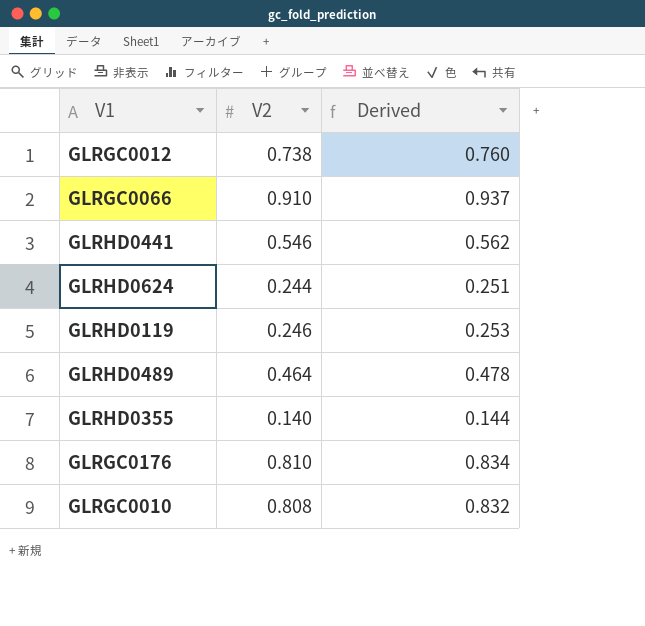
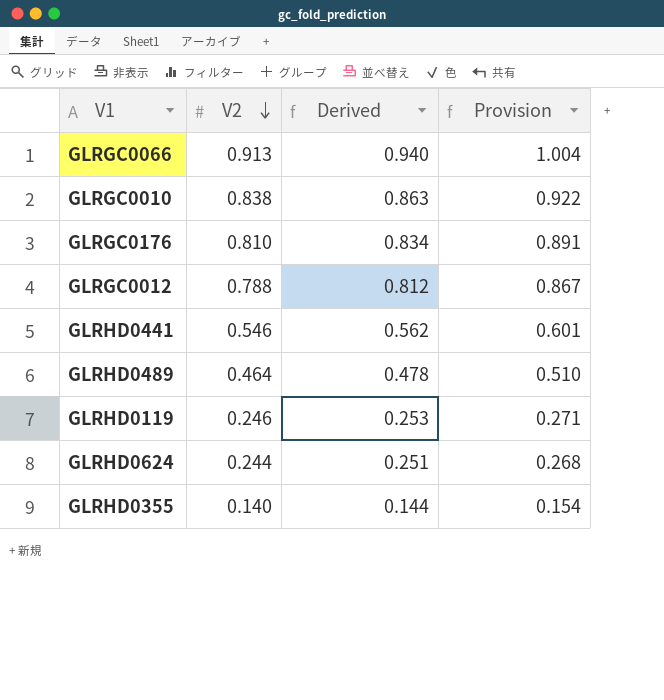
row order: none -> V2 descending
column Provision | formula: none -> [V2] * 1.1
GLRGC0066 | V2: 0.910 -> 0.913
GLRGC0066 | Derived: 0.937 -> 0.940
GLRGC0010 | V2: 0.808 -> 0.838
GLRGC0010 | Derived: 0.832 -> 0.863
GLRGC0012 | V2: 0.738 -> 0.788
GLRGC0012 | Derived: 0.760 -> 0.812

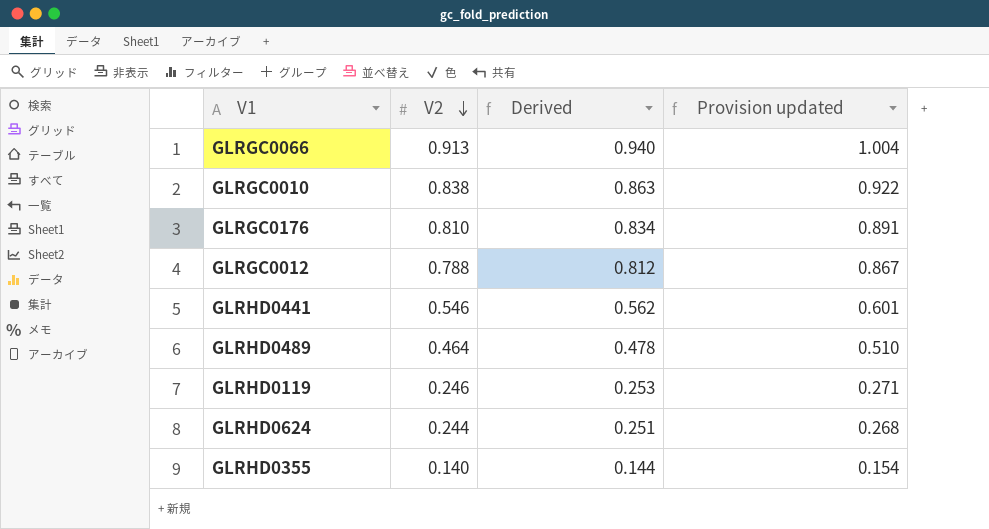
column name: Provision -> Provision updated

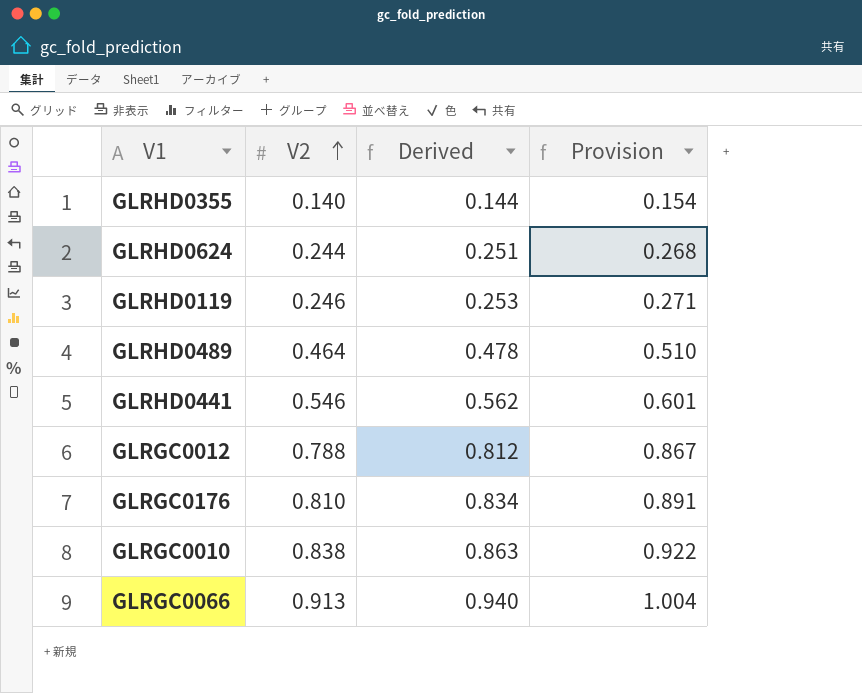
row order: V2 descending -> V2 ascending
column name: Provision updated -> Provision

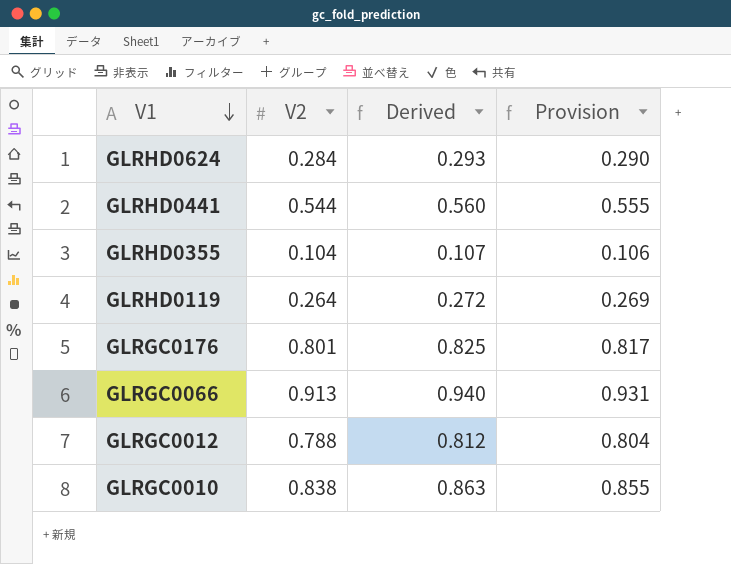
row order: V2 ascending -> V1 descending
column Provision | formula: [V2] * 1.1 -> [V2] * 1.02
row GLRHD0489: 0.464 | 0.478 | 0.510 -> none
GLRHD0624 | V2: 0.244 -> 0.284
GLRHD0624 | Derived: 0.251 -> 0.293
GLRHD0441 | V2: 0.546 -> 0.544
GLRHD0441 | Derived: 0.562 -> 0.560
GLRHD0355 | V2: 0.140 -> 0.104
GLRHD0355 | Derived: 0.144 -> 0.107
GLRHD0119 | V2: 0.246 -> 0.264
GLRHD0119 | Derived: 0.253 -> 0.272
GLRGC0176 | V2: 0.810 -> 0.801
GLRGC0176 | Derived: 0.834 -> 0.825

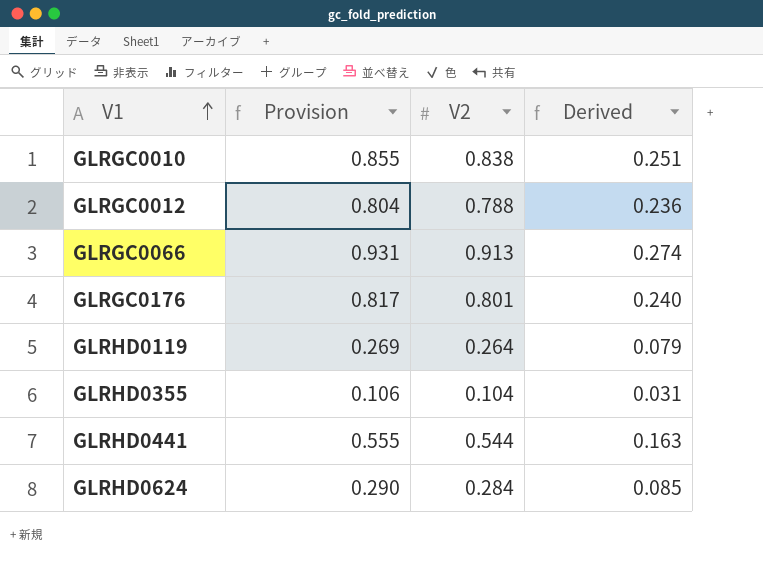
row order: V1 descending -> V1 ascending
column Provision | position: 4 -> 2
column Derived | formula: [V2] * 1.03 -> [V2] * 0.3

